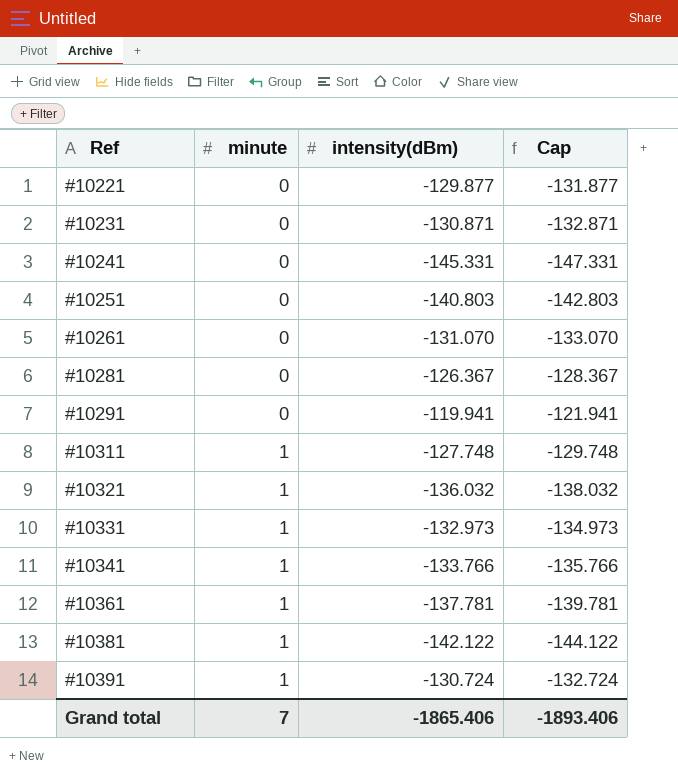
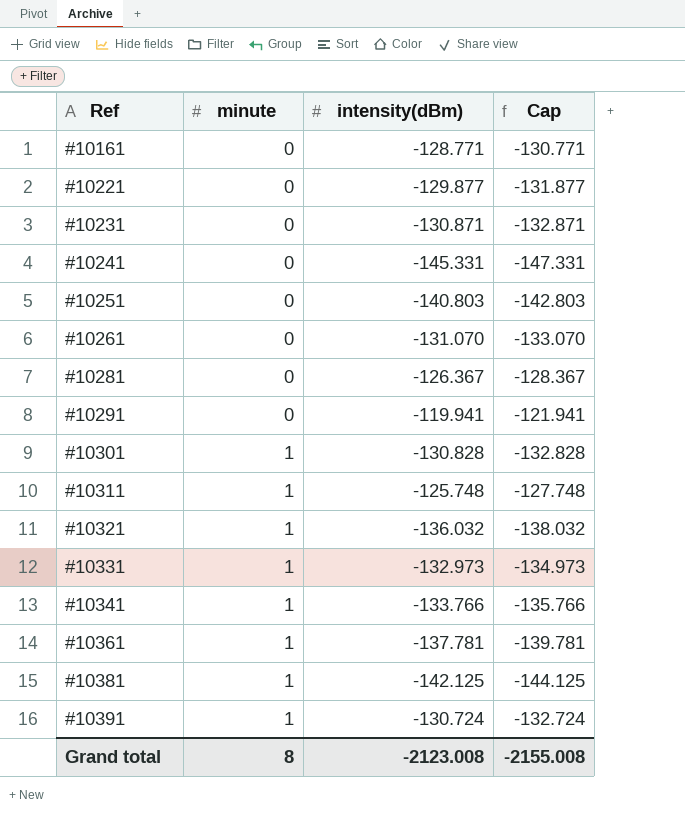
row #10161: none -> 0 | -128.771 | -130.771
row #10301: none -> 1 | -130.828 | -132.828
#10311 | intensity(dBm): -127.748 -> -125.748
#10311 | Cap: -129.748 -> -127.748
#10381 | intensity(dBm): -142.122 -> -142.125
#10381 | Cap: -144.122 -> -144.125
Grand total | minute: 7 -> 8
Grand total | intensity(dBm): -1865.406 -> -2123.008
Grand total | Cap: -1893.406 -> -2155.008

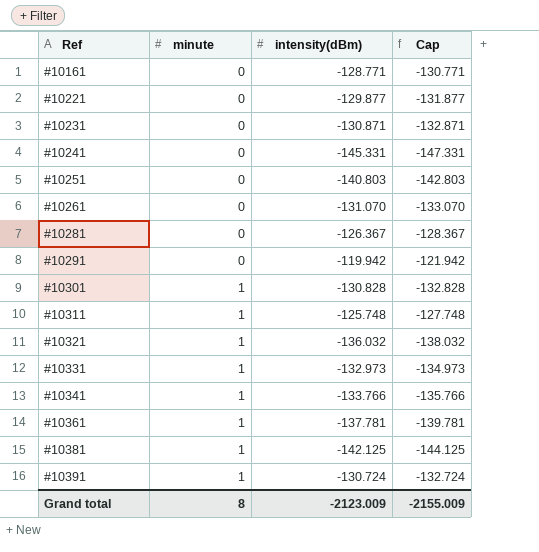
#10291 | intensity(dBm): -119.941 -> -119.942
#10291 | Cap: -121.941 -> -121.942
Grand total | intensity(dBm): -2123.008 -> -2123.009
Grand total | Cap: -2155.008 -> -2155.009

